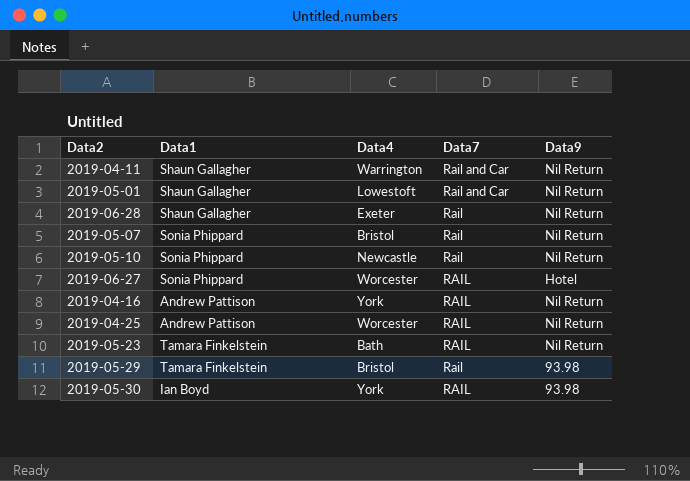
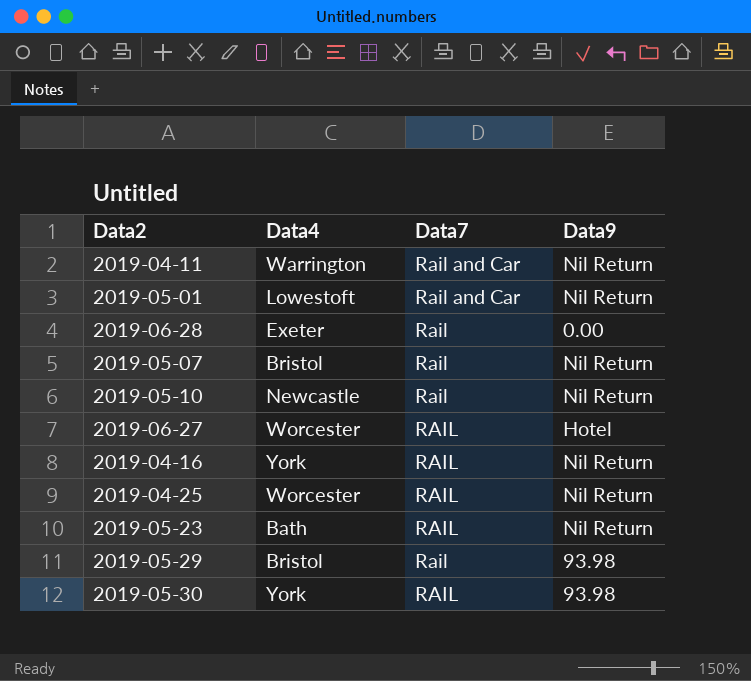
column Data1 | position: 2 -> none
2019-06-28 | Data9: Nil Return -> 0.00

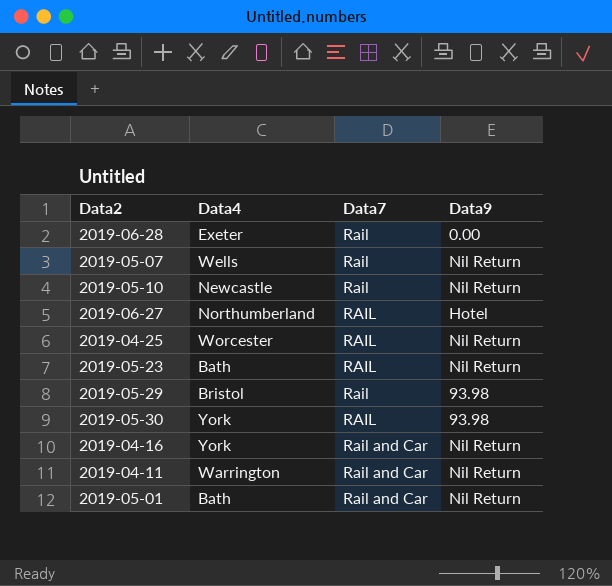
row order: Data7 descending -> Data7 ascending
2019-05-07 | Data4: Bristol -> Wells
2019-06-27 | Data4: Worcester -> Northumberland
2019-04-16 | Data7: RAIL -> Rail and Car
2019-05-01 | Data4: Lowestoft -> Bath

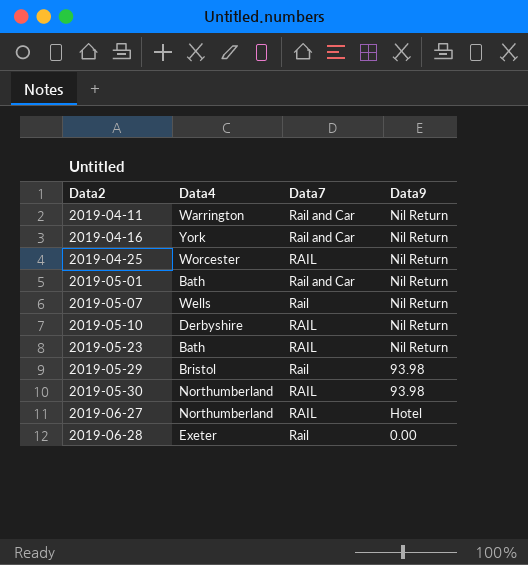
row order: Data7 ascending -> Data2 ascending
2019-05-10 | Data4: Newcastle -> Derbyshire
2019-05-10 | Data7: Rail -> RAIL
2019-05-30 | Data4: York -> Northumberland

